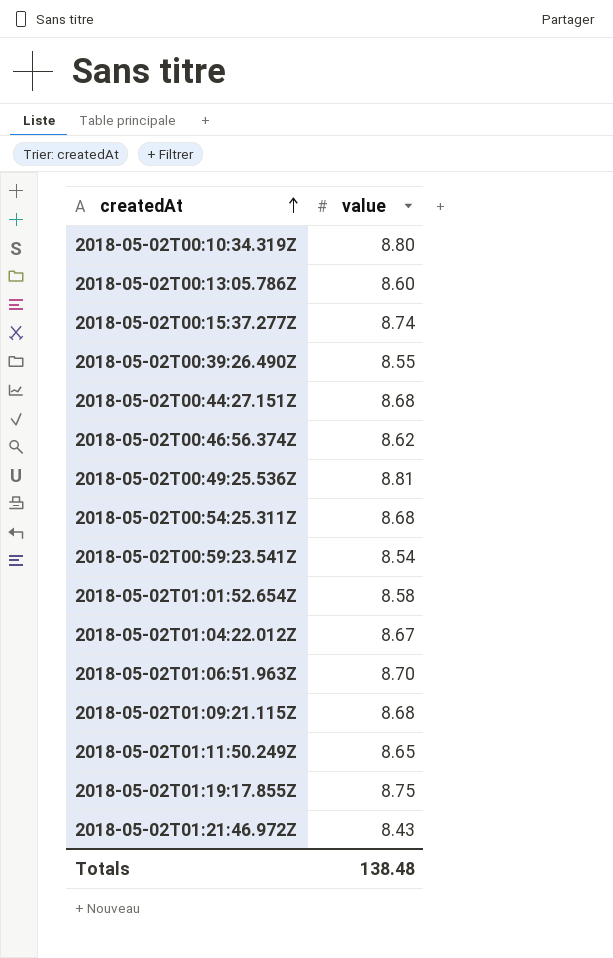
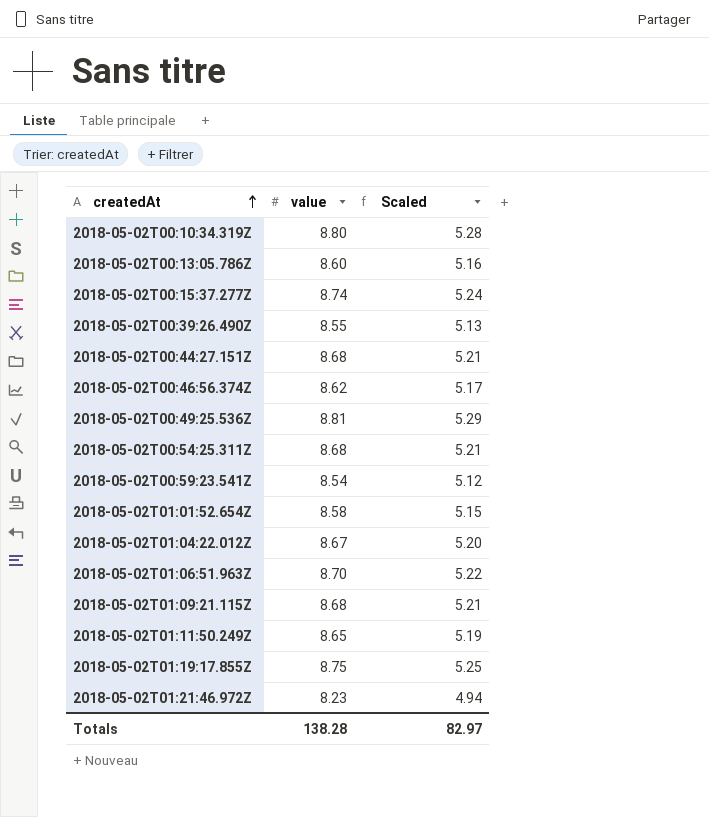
column Scaled | formula: none -> [value] * 0.6
2018-05-02T01:21:46.972Z | value: 8.43 -> 8.23
Totals | value: 138.48 -> 138.28

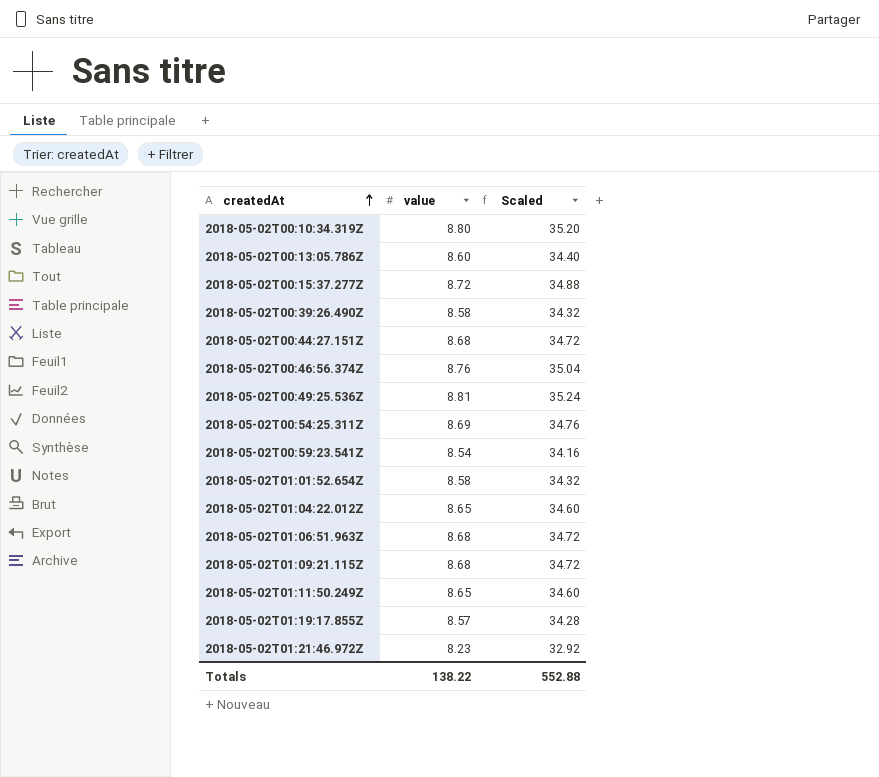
column Scaled | formula: [value] * 0.6 -> [value] * 4
2018-05-02T00:15:37.277Z | value: 8.74 -> 8.72
2018-05-02T00:39:26.490Z | value: 8.55 -> 8.58
2018-05-02T00:46:56.374Z | value: 8.62 -> 8.76
2018-05-02T00:54:25.311Z | value: 8.68 -> 8.69
2018-05-02T01:04:22.012Z | value: 8.67 -> 8.65
2018-05-02T01:06:51.963Z | value: 8.70 -> 8.68
2018-05-02T01:19:17.855Z | value: 8.75 -> 8.57
Totals | value: 138.28 -> 138.22
Totals | Scaled: 82.97 -> 552.88

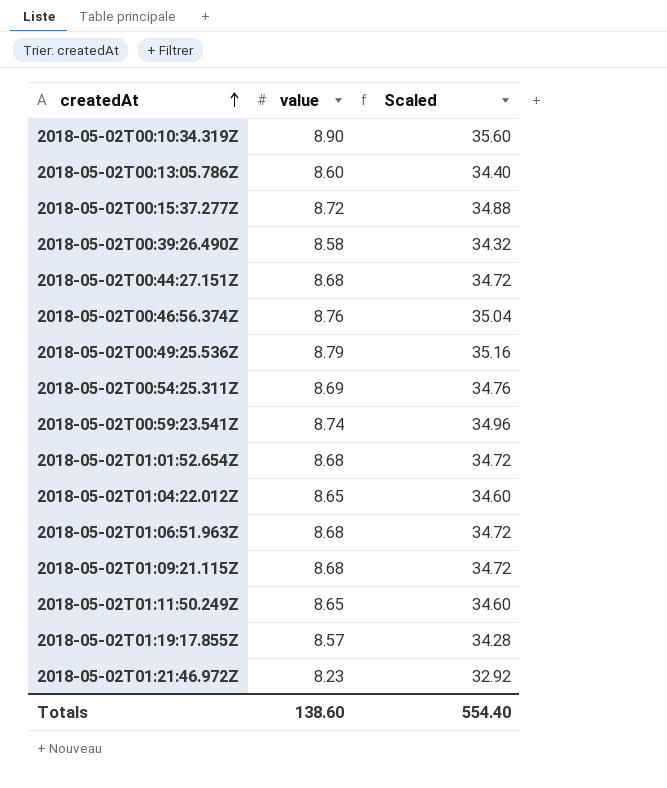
2018-05-02T00:10:34.319Z | value: 8.80 -> 8.90
2018-05-02T00:10:34.319Z | Scaled: 35.20 -> 35.60
2018-05-02T00:49:25.536Z | value: 8.81 -> 8.79
2018-05-02T00:49:25.536Z | Scaled: 35.24 -> 35.16
2018-05-02T00:59:23.541Z | value: 8.54 -> 8.74
2018-05-02T00:59:23.541Z | Scaled: 34.16 -> 34.96
2018-05-02T01:01:52.654Z | value: 8.58 -> 8.68
2018-05-02T01:01:52.654Z | Scaled: 34.32 -> 34.72
Totals | value: 138.22 -> 138.60
Totals | Scaled: 552.88 -> 554.40

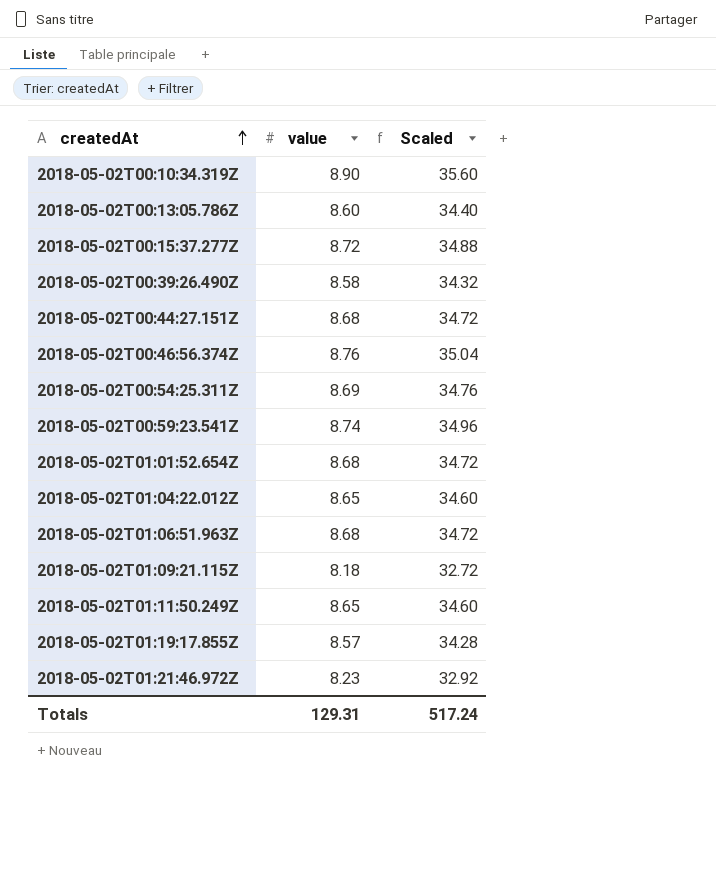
row 2018-05-02T00:49:25.536Z: 8.79 | 35.16 -> none
2018-05-02T01:09:21.115Z | value: 8.68 -> 8.18
2018-05-02T01:09:21.115Z | Scaled: 34.72 -> 32.72
Totals | value: 138.60 -> 129.31
Totals | Scaled: 554.40 -> 517.24

